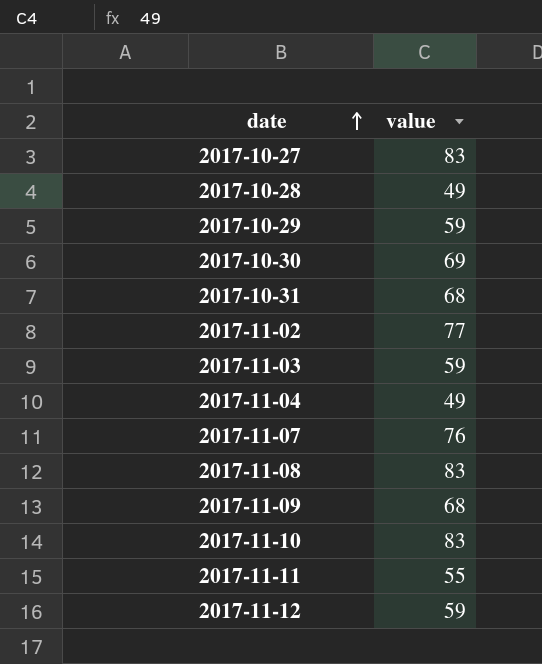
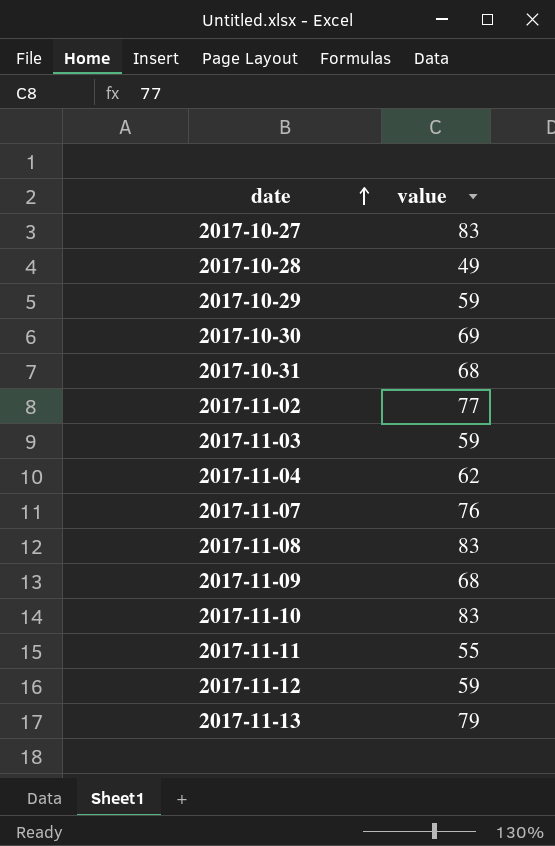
2017-11-04 | value: 49 -> 62
row 2017-11-13: none -> 79

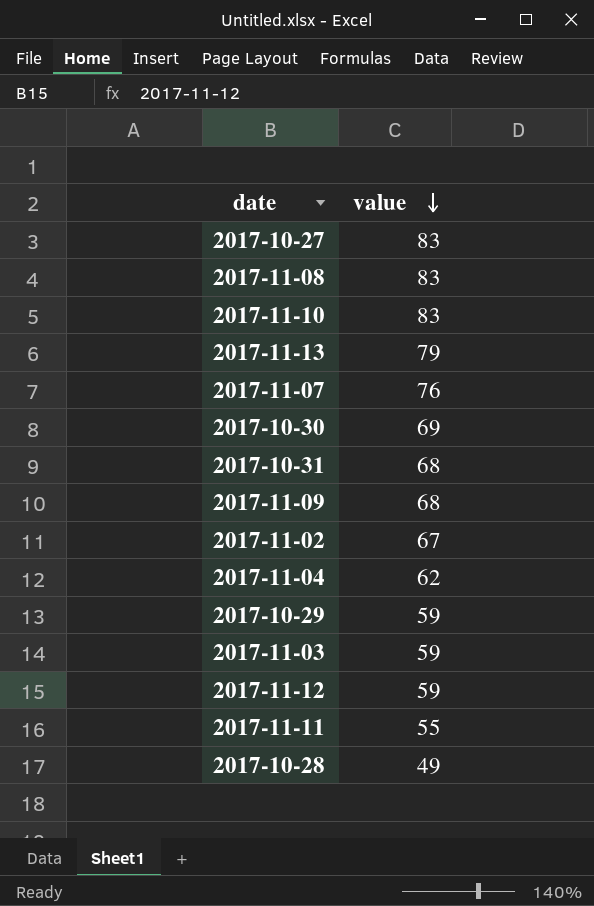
row order: date ascending -> value descending
2017-11-02 | value: 77 -> 67

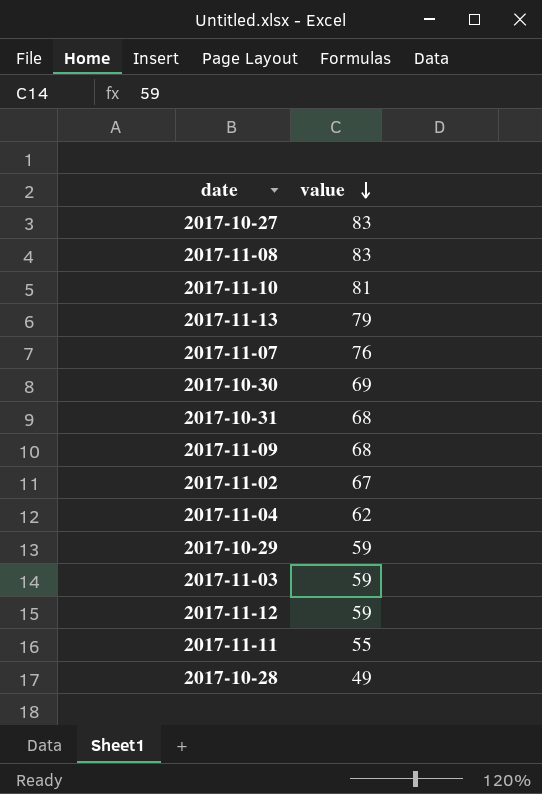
2017-11-10 | value: 83 -> 81

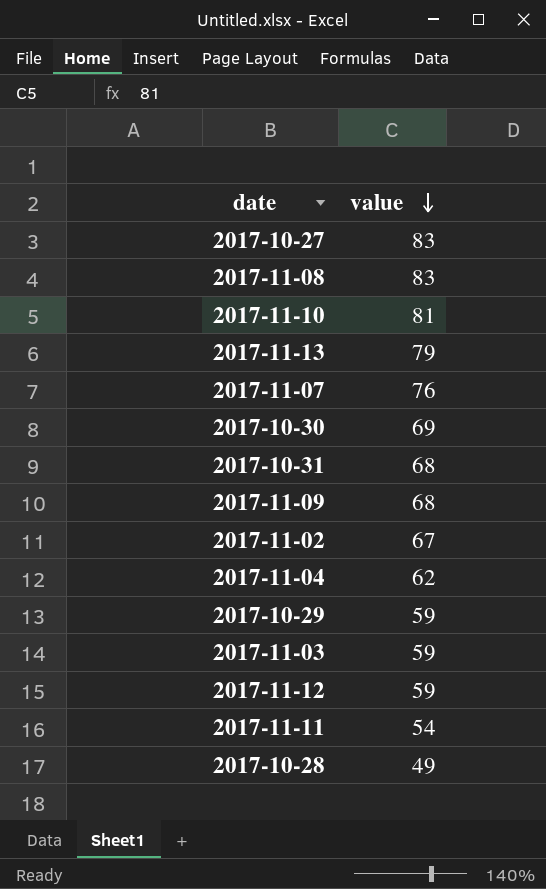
2017-11-11 | value: 55 -> 54

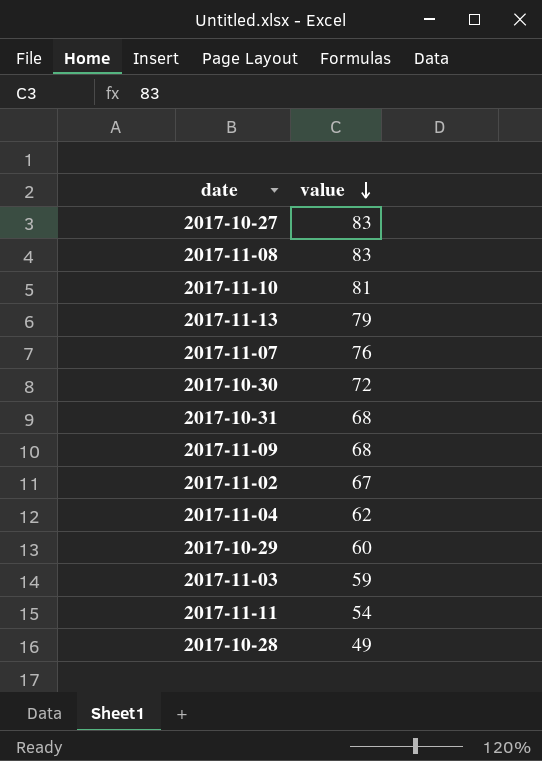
row 2017-11-12: 59 -> none
2017-10-30 | value: 69 -> 72
2017-10-29 | value: 59 -> 60

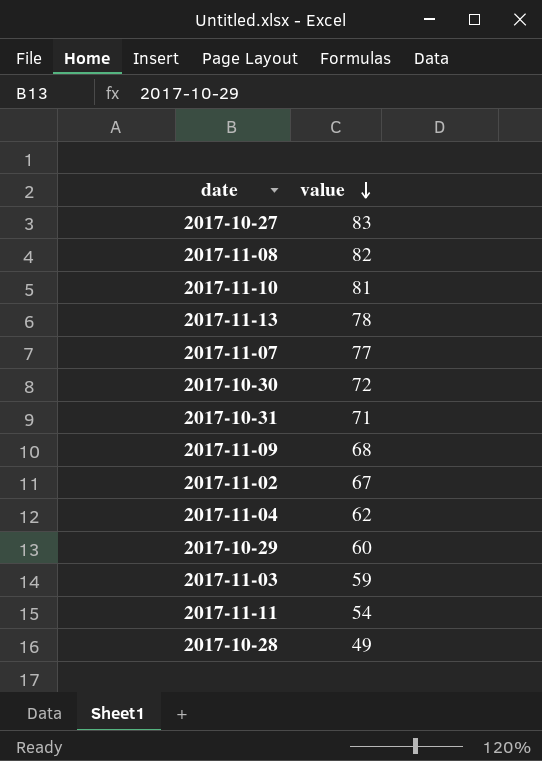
2017-11-08 | value: 83 -> 82
2017-11-13 | value: 79 -> 78
2017-11-07 | value: 76 -> 77
2017-10-31 | value: 68 -> 71

